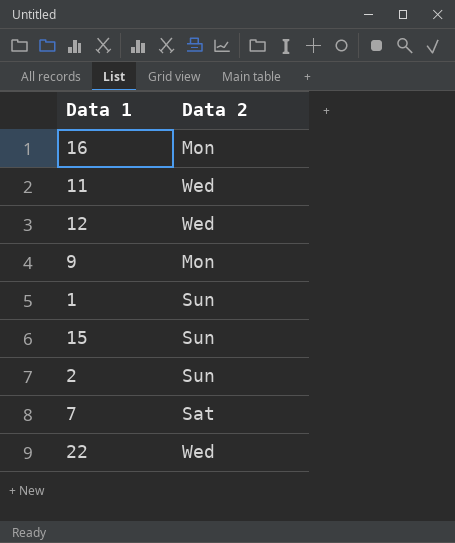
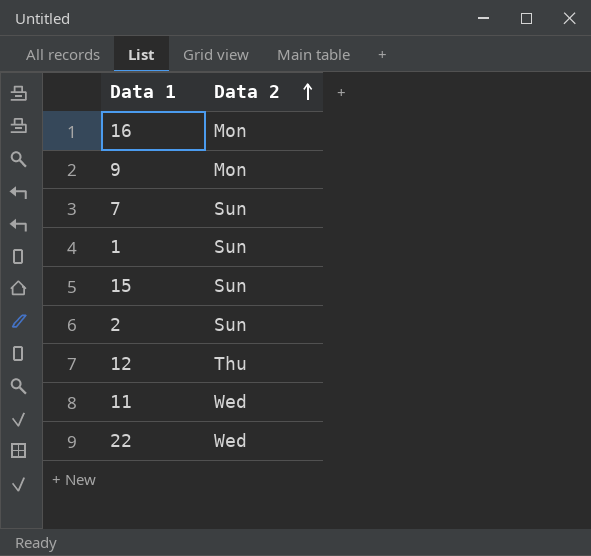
row order: none -> Data 2 ascending
7 | Data 2: Sat -> Sun
12 | Data 2: Wed -> Thu

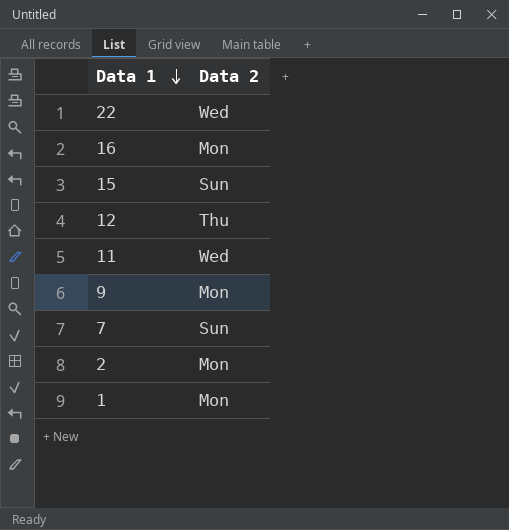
row order: Data 2 ascending -> Data 1 descending
2 | Data 2: Sun -> Mon
1 | Data 2: Sun -> Mon

